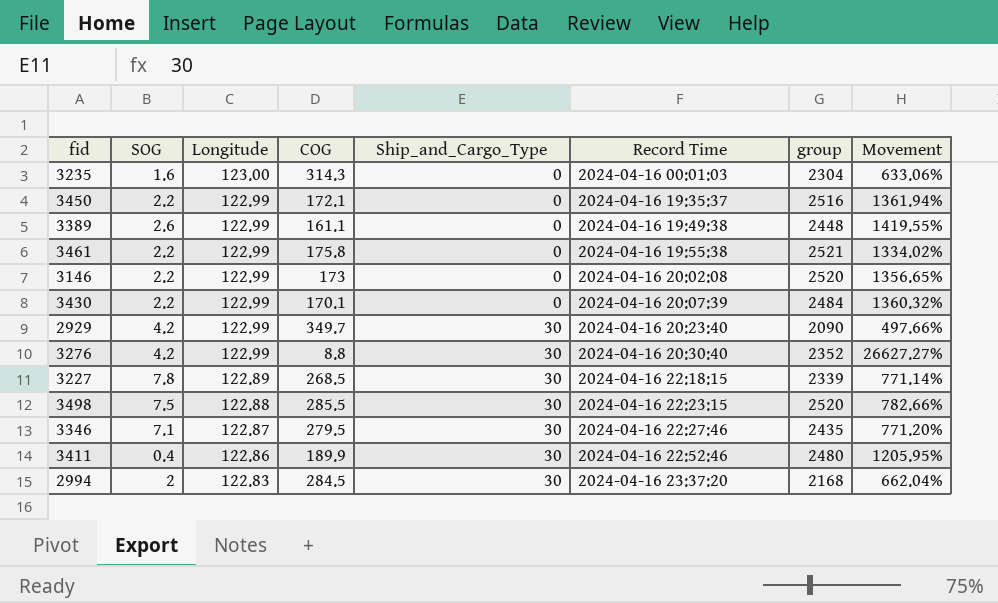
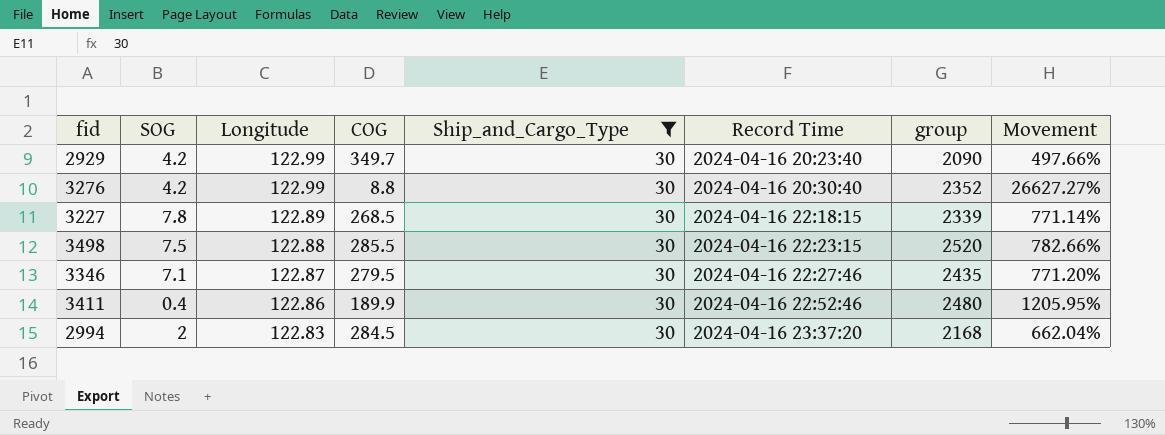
filter: none -> Ship_and_Cargo_Type = 30

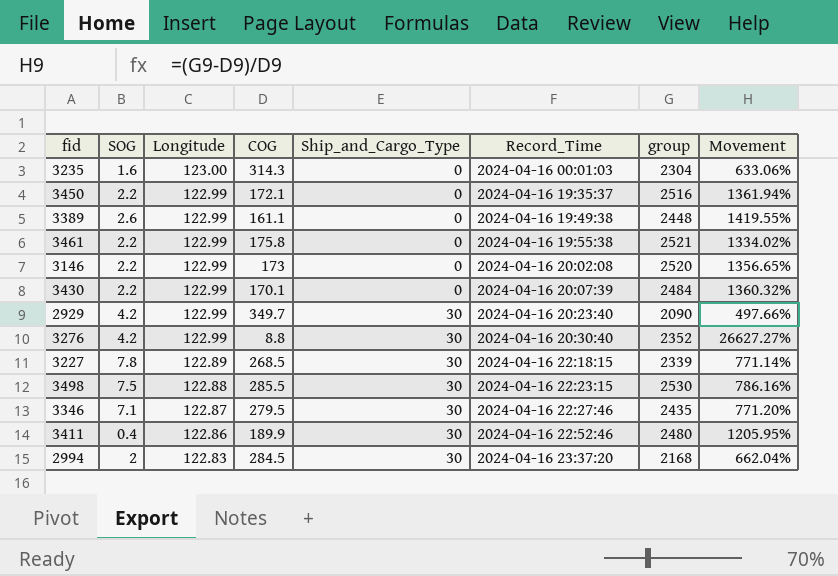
filter: Ship_and_Cargo_Type = 30 -> none
column name: Record Time -> Record_Time
3498 | group: 2520 -> 2530
3498 | Movement: 782.66% -> 786.16%

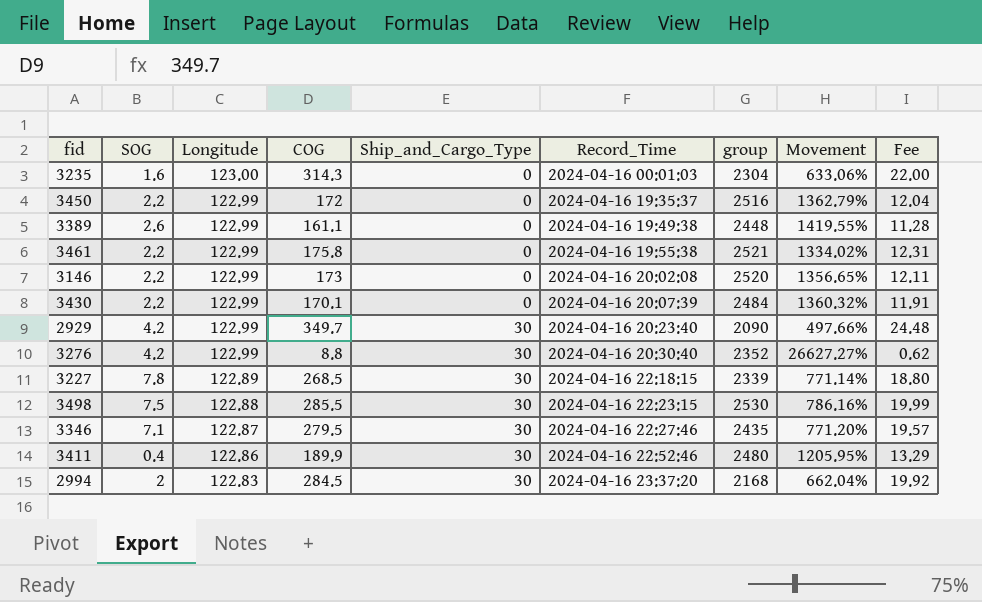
column Fee | formula: none -> [COG] * 0.07
3450 | COG: 172.1 -> 172
3450 | Movement: 1361.94% -> 1362.79%

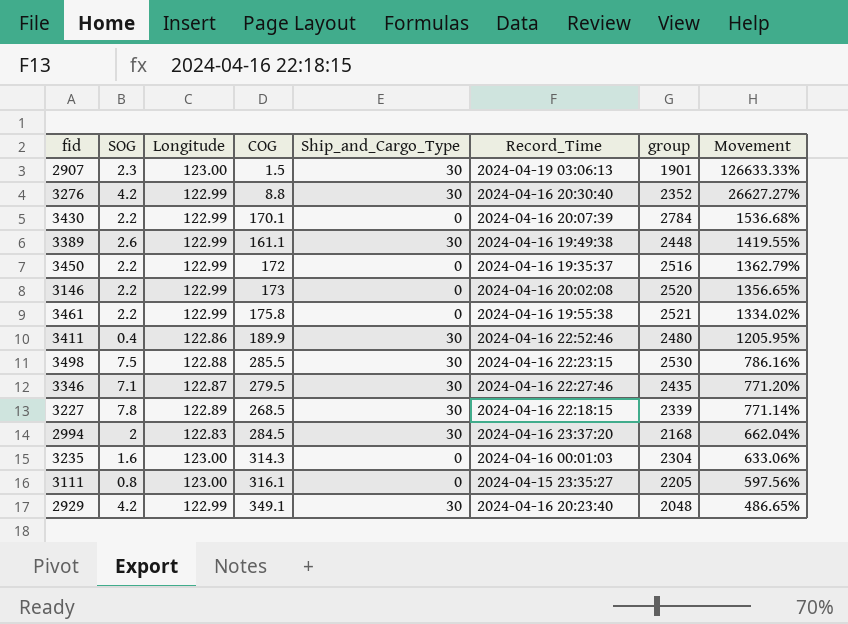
row order: Longitude descending -> Movement descending
column Fee | formula: [COG] * 0.07 -> none
row 2907: none -> 2.3 | 123.00 | 1.5 | 30 | 2024-04-19 03:06:13 | 1901 | 126633.33%
3430 | group: 2484 -> 2784
3430 | Movement: 1360.32% -> 1536.68%
3389 | Ship_and_Cargo_Type: 0 -> 30
row 3111: none -> 0.8 | 123.00 | 316.1 | 0 | 2024-04-15 23:35:27 | 2205 | 597.56%
2929 | COG: 349.7 -> 349.1
2929 | group: 2090 -> 2048
2929 | Movement: 497.66% -> 486.65%

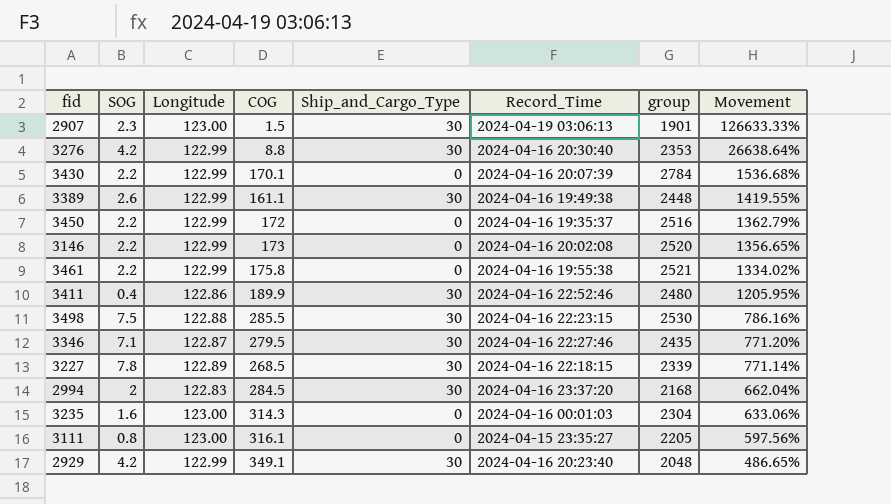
3276 | group: 2352 -> 2353
3276 | Movement: 26627.27% -> 26638.64%

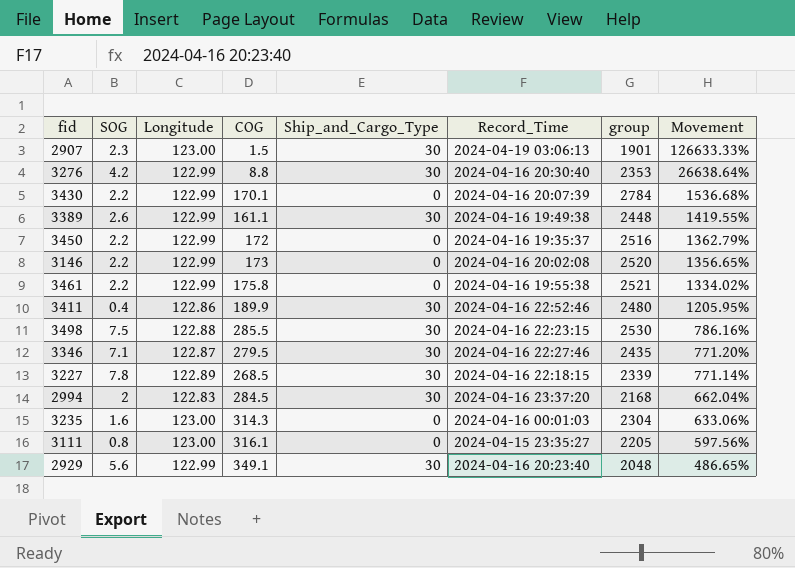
2929 | SOG: 4.2 -> 5.6

